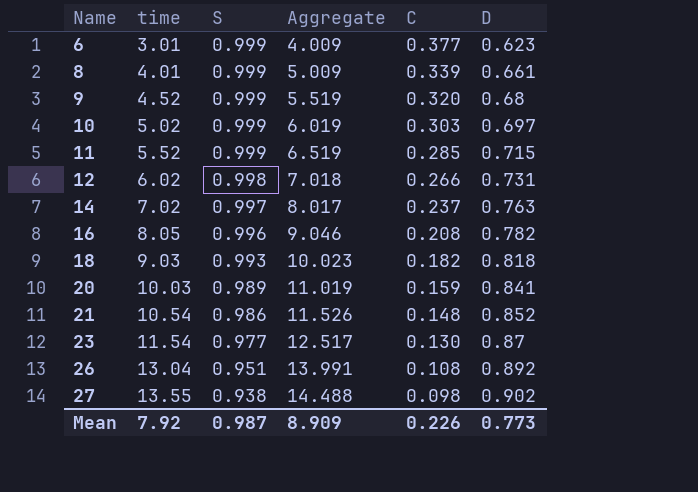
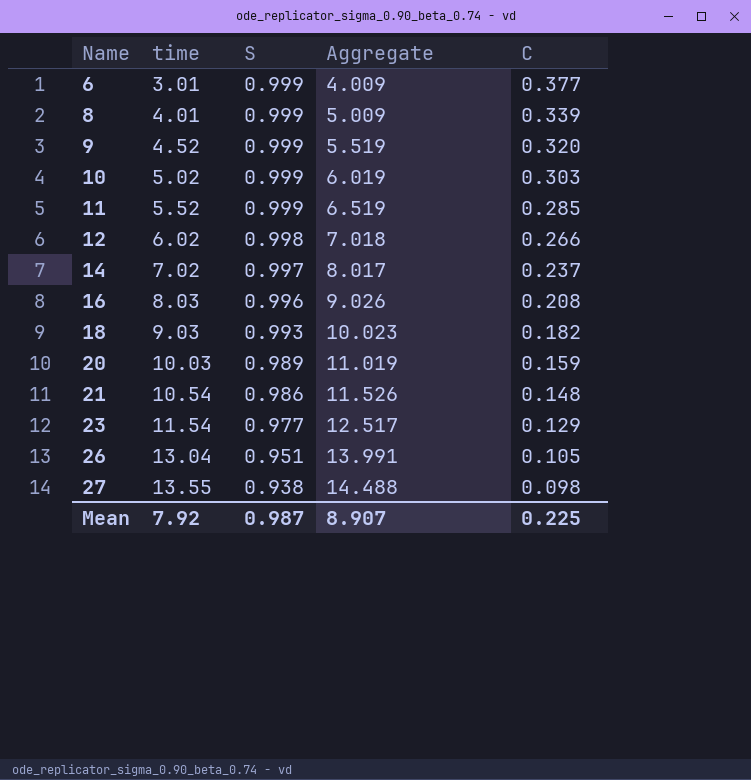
column D | position: 6 -> none
16 | time: 8.05 -> 8.03
16 | Aggregate: 9.046 -> 9.026
23 | C: 0.130 -> 0.129
26 | C: 0.108 -> 0.105
Mean | Aggregate: 8.909 -> 8.907
Mean | C: 0.226 -> 0.225

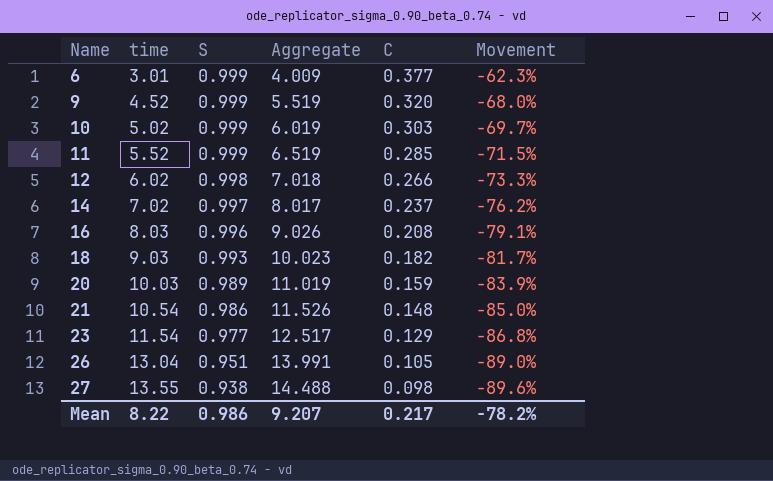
column Movement | formula: none -> ([C] - [S]) / [S]
row 8: 4.01 | 0.999 | 5.009 | 0.339 -> none
Mean | time: 7.92 -> 8.22
Mean | S: 0.987 -> 0.986
Mean | Aggregate: 8.907 -> 9.207
Mean | C: 0.225 -> 0.217

